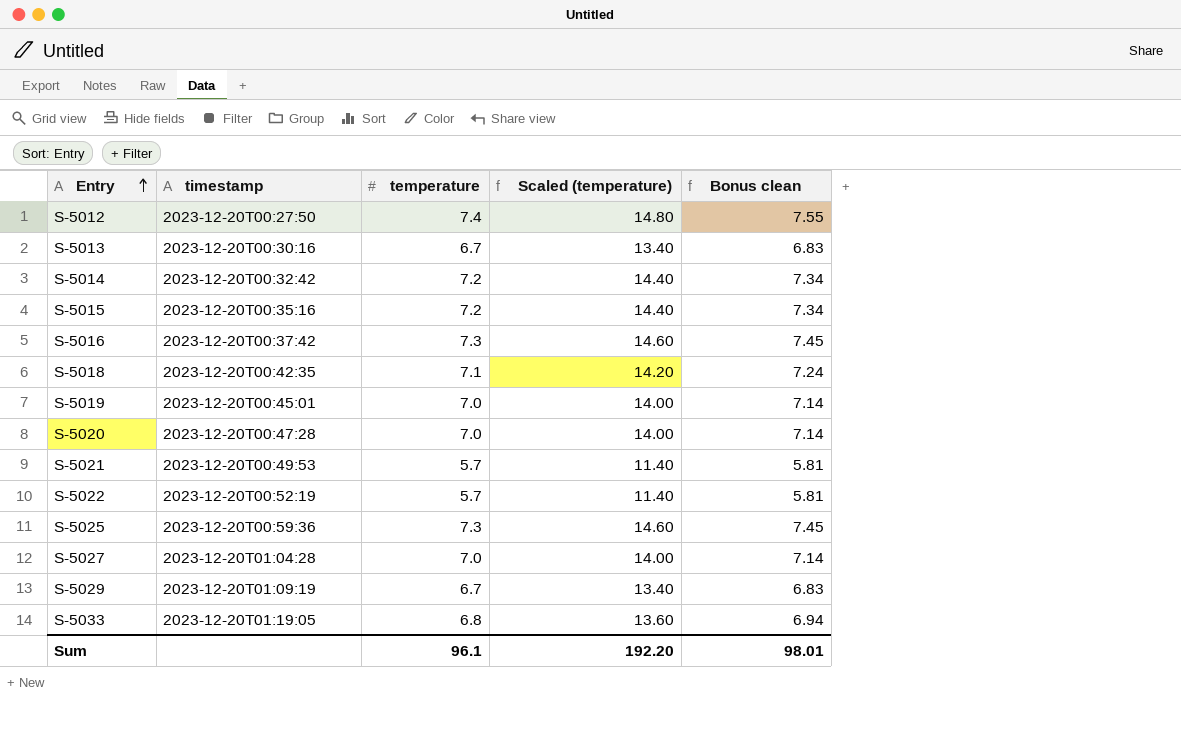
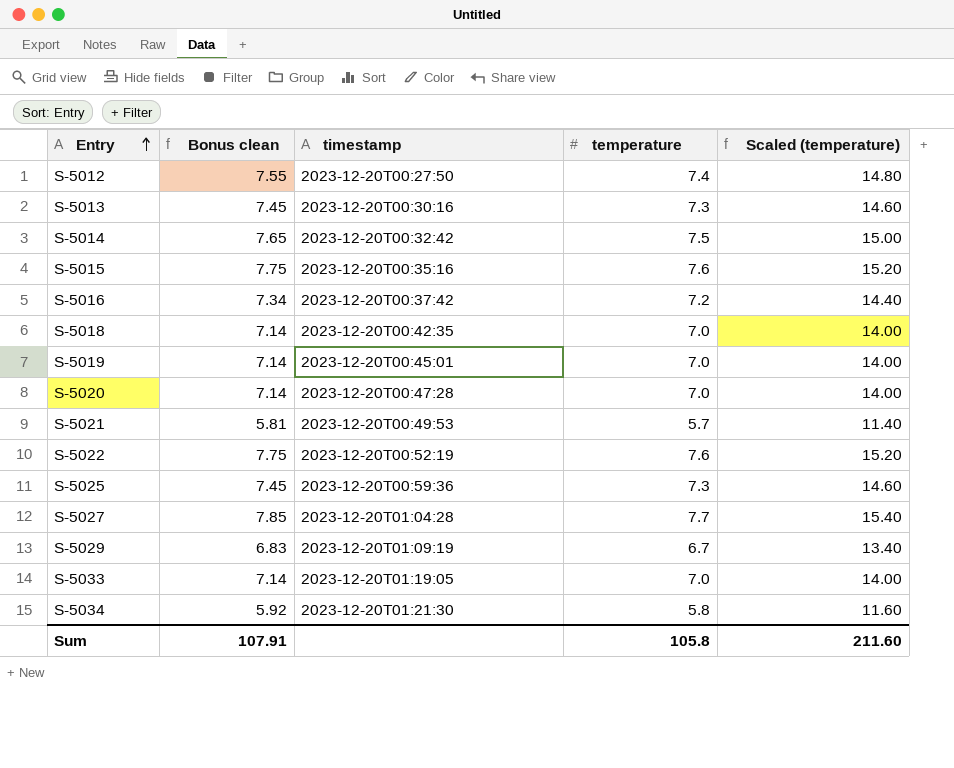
column Bonus clean | position: 5 -> 2
S-5013 | Bonus clean: 6.83 -> 7.45
S-5013 | temperature: 6.7 -> 7.3
S-5013 | Scaled (temperature): 13.40 -> 14.60
S-5014 | Bonus clean: 7.34 -> 7.65
S-5014 | temperature: 7.2 -> 7.5
S-5014 | Scaled (temperature): 14.40 -> 15.00
S-5015 | Bonus clean: 7.34 -> 7.75
S-5015 | temperature: 7.2 -> 7.6
S-5015 | Scaled (temperature): 14.40 -> 15.20
S-5016 | Bonus clean: 7.45 -> 7.34
S-5016 | temperature: 7.3 -> 7.2
S-5016 | Scaled (temperature): 14.60 -> 14.40
S-5018 | Bonus clean: 7.24 -> 7.14
S-5018 | temperature: 7.1 -> 7.0
S-5018 | Scaled (temperature): 14.20 -> 14.00
S-5022 | Bonus clean: 5.81 -> 7.75
S-5022 | temperature: 5.7 -> 7.6
S-5022 | Scaled (temperature): 11.40 -> 15.20
S-5027 | Bonus clean: 7.14 -> 7.85
S-5027 | temperature: 7.0 -> 7.7
S-5027 | Scaled (temperature): 14.00 -> 15.40
S-5033 | Bonus clean: 6.94 -> 7.14
S-5033 | temperature: 6.8 -> 7.0
S-5033 | Scaled (temperature): 13.60 -> 14.00
row S-5034: none -> 5.92 | 2023-12-20T01:21:30 | 5.8 | 11.60
Sum | Bonus clean: 98.01 -> 107.91
Sum | temperature: 96.1 -> 105.8
Sum | Scaled (temperature): 192.20 -> 211.60

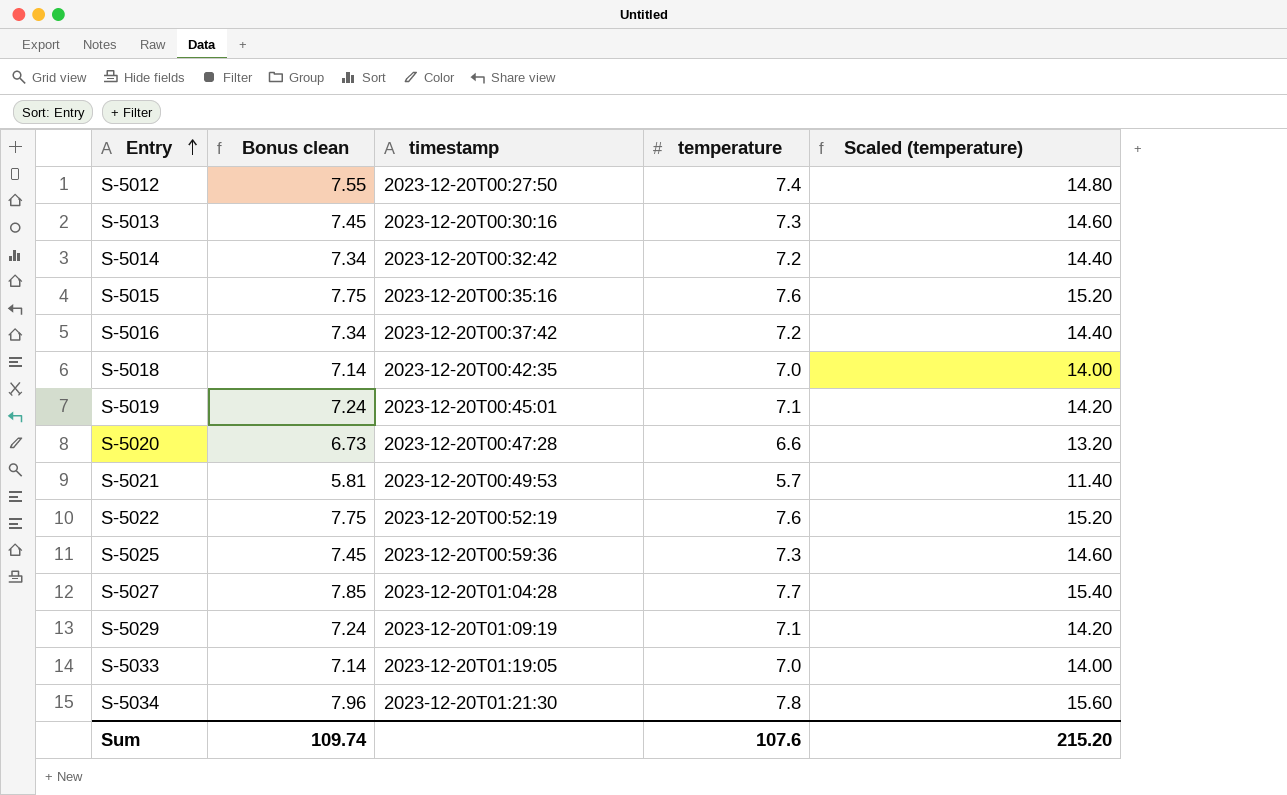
S-5014 | Bonus clean: 7.65 -> 7.34
S-5014 | temperature: 7.5 -> 7.2
S-5014 | Scaled (temperature): 15.00 -> 14.40
S-5019 | Bonus clean: 7.14 -> 7.24
S-5019 | temperature: 7.0 -> 7.1
S-5019 | Scaled (temperature): 14.00 -> 14.20
S-5020 | Bonus clean: 7.14 -> 6.73
S-5020 | temperature: 7.0 -> 6.6
S-5020 | Scaled (temperature): 14.00 -> 13.20
S-5029 | Bonus clean: 6.83 -> 7.24
S-5029 | temperature: 6.7 -> 7.1
S-5029 | Scaled (temperature): 13.40 -> 14.20
S-5034 | Bonus clean: 5.92 -> 7.96
S-5034 | temperature: 5.8 -> 7.8
S-5034 | Scaled (temperature): 11.60 -> 15.60
Sum | Bonus clean: 107.91 -> 109.74
Sum | temperature: 105.8 -> 107.6
Sum | Scaled (temperature): 211.60 -> 215.20

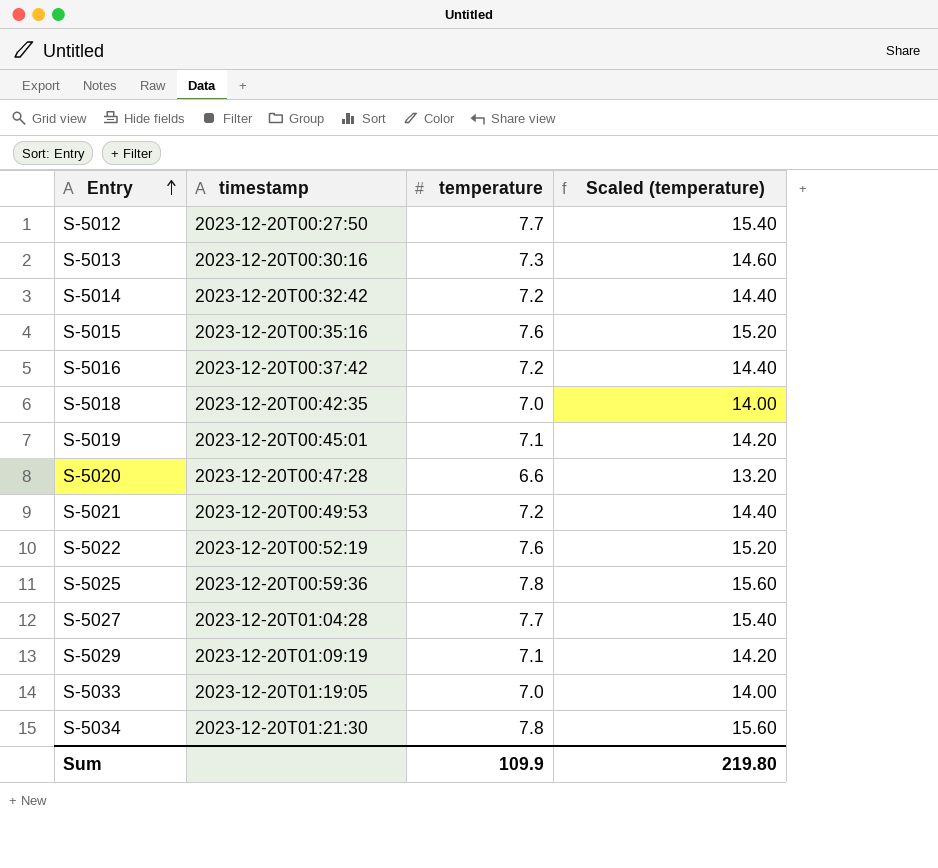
column Bonus clean | formula: [temperature] * 1.02 -> none
S-5012 | temperature: 7.4 -> 7.7
S-5012 | Scaled (temperature): 14.80 -> 15.40
S-5021 | temperature: 5.7 -> 7.2
S-5021 | Scaled (temperature): 11.40 -> 14.40
S-5025 | temperature: 7.3 -> 7.8
S-5025 | Scaled (temperature): 14.60 -> 15.60
Sum | temperature: 107.6 -> 109.9
Sum | Scaled (temperature): 215.20 -> 219.80

